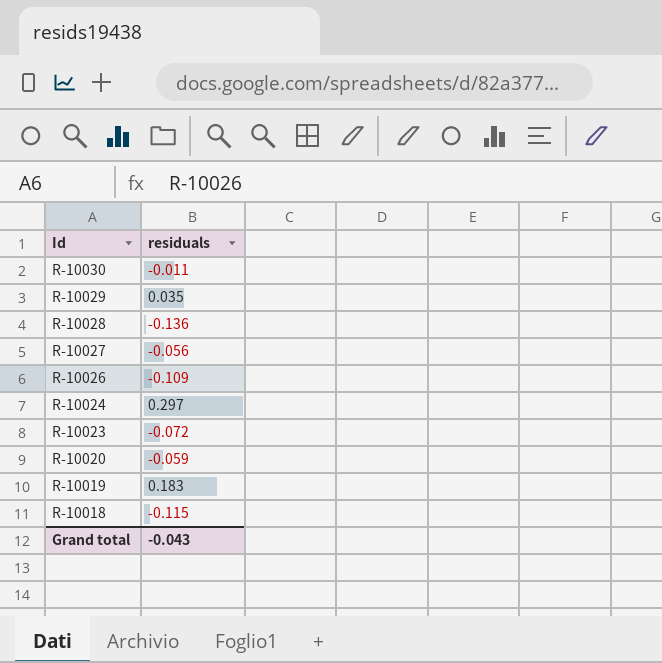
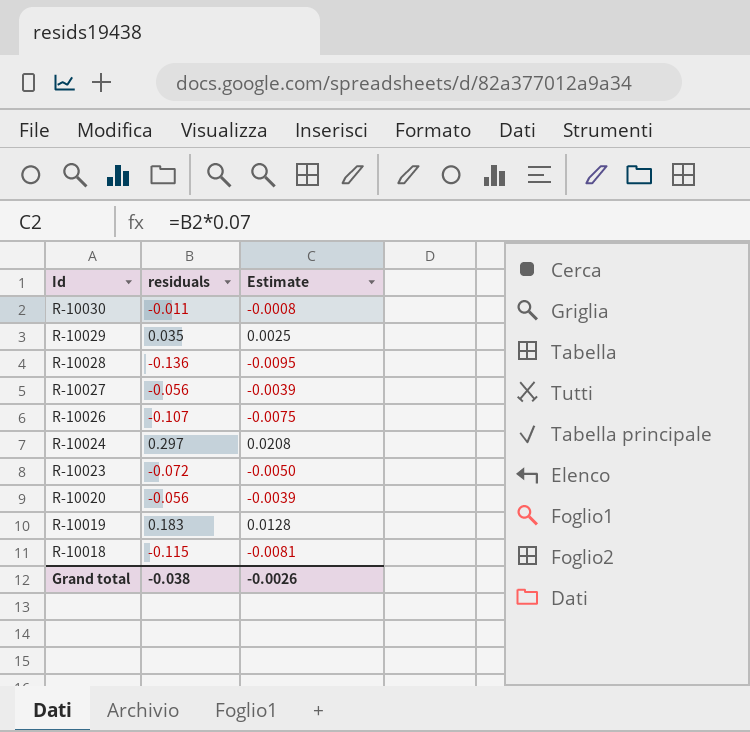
column Estimate | formula: none -> [residuals] * 0.07
R-10026 | residuals: -0.109 -> -0.107
R-10020 | residuals: -0.059 -> -0.056
Grand total | residuals: -0.043 -> -0.038

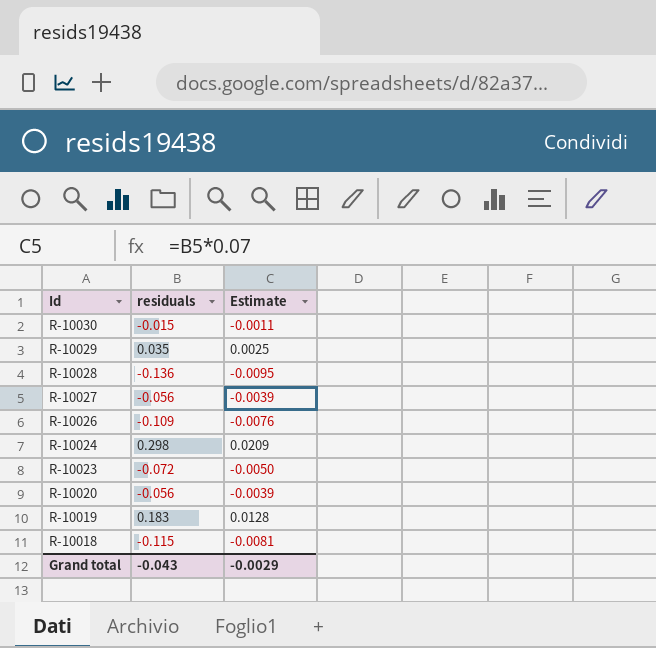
R-10030 | residuals: -0.011 -> -0.015
R-10030 | Estimate: -0.0008 -> -0.0011
R-10026 | residuals: -0.107 -> -0.109
R-10026 | Estimate: -0.0075 -> -0.0076
R-10024 | residuals: 0.297 -> 0.298
R-10024 | Estimate: 0.0208 -> 0.0209
Grand total | residuals: -0.038 -> -0.043
Grand total | Estimate: -0.0026 -> -0.0029

